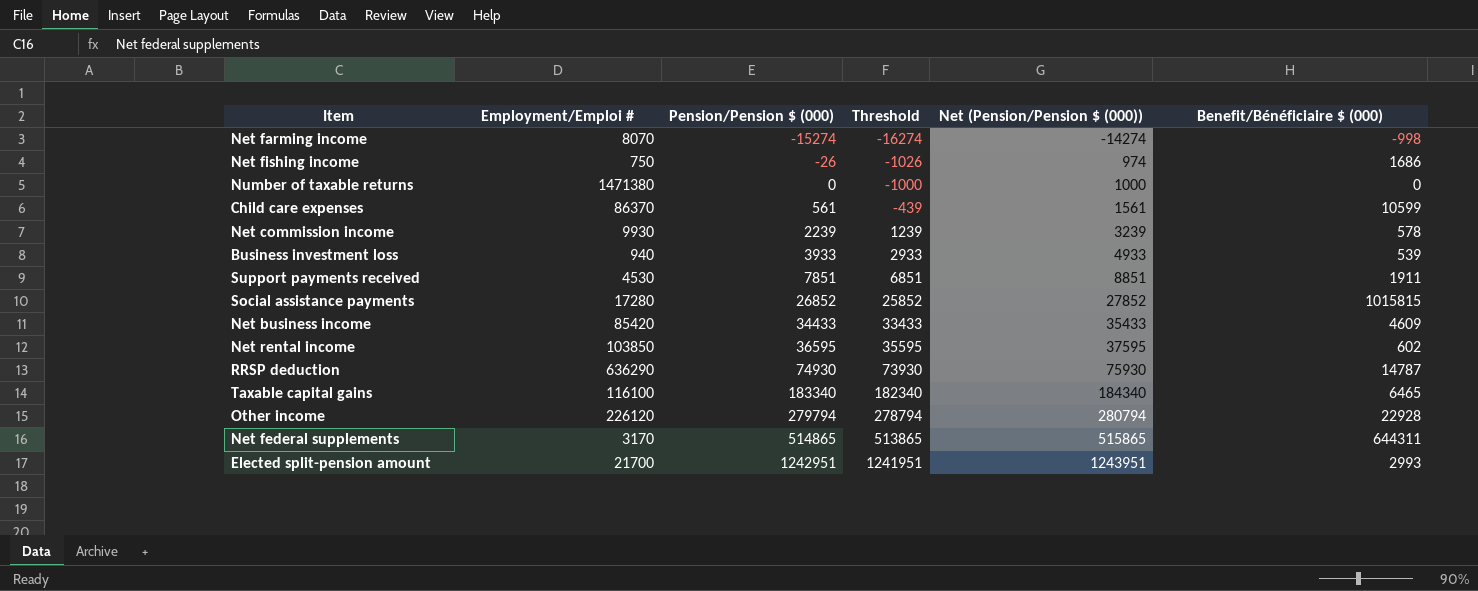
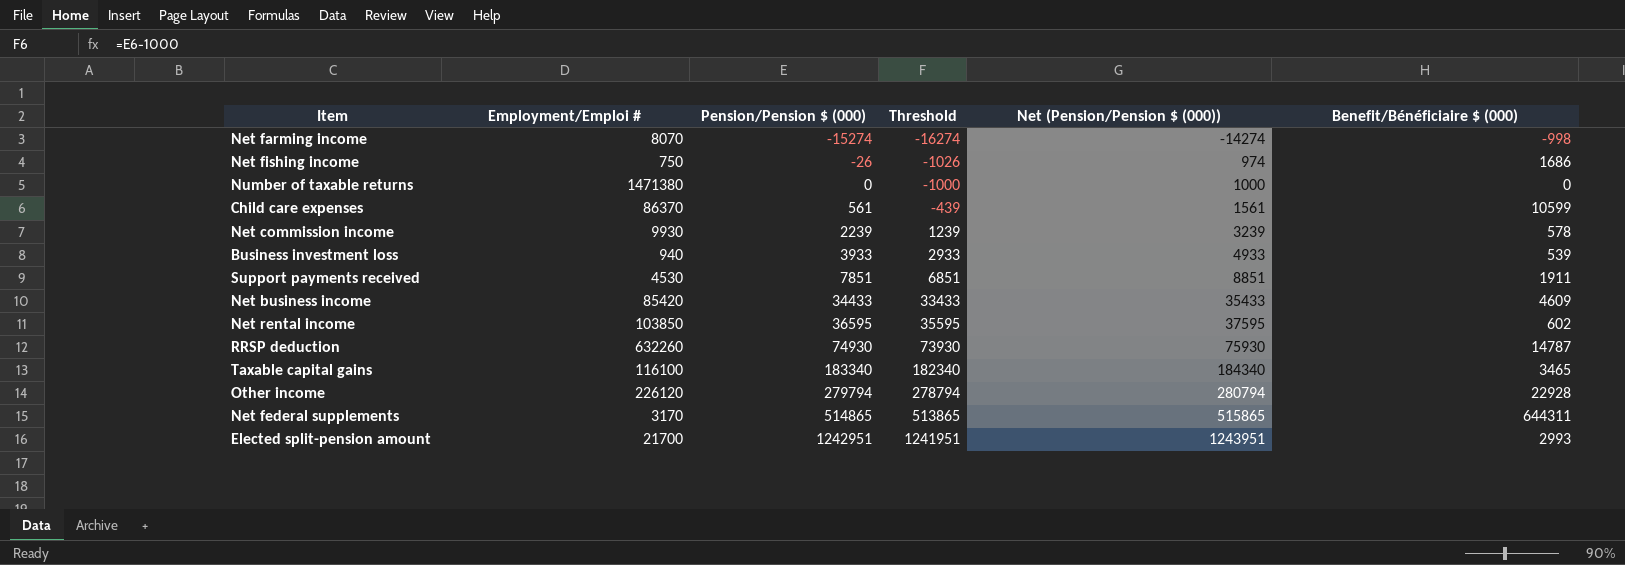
row Social assistance payments: 17280 | 26852 | 25852 | 27852 | 1015815 -> none
RRSP deduction | Employment/Emploi #: 636290 -> 632260
Taxable capital gains | Benefit/Bénéficiaire $ (000): 6465 -> 3465

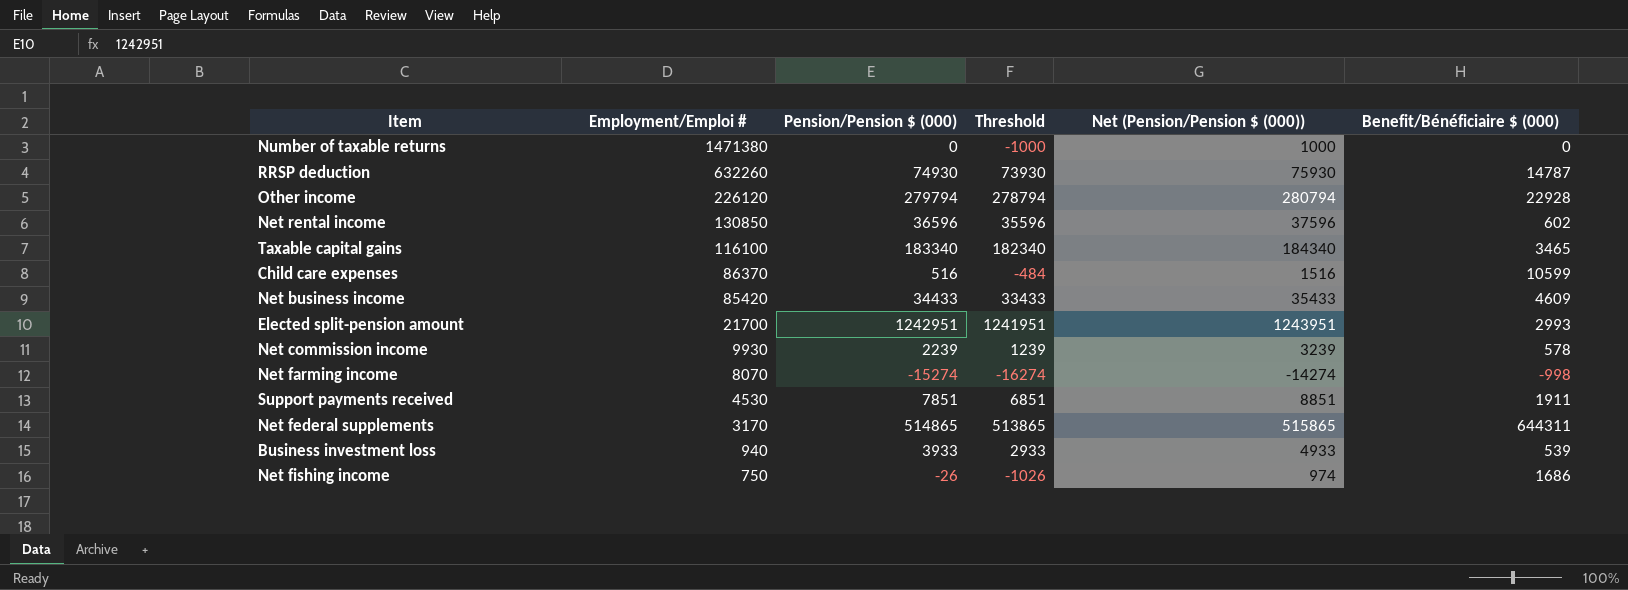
row order: Pension/Pension $ (000) ascending -> Employment/Emploi # descending
Net rental income | Employment/Emploi #: 103850 -> 130850
Net rental income | Pension/Pension $ (000): 36595 -> 36596
Net rental income | Threshold: 35595 -> 35596
Net rental income | Net (Pension/Pension $ (000)): 37595 -> 37596
Child care expenses | Pension/Pension $ (000): 561 -> 516
Child care expenses | Threshold: -439 -> -484
Child care expenses | Net (Pension/Pension $ (000)): 1561 -> 1516

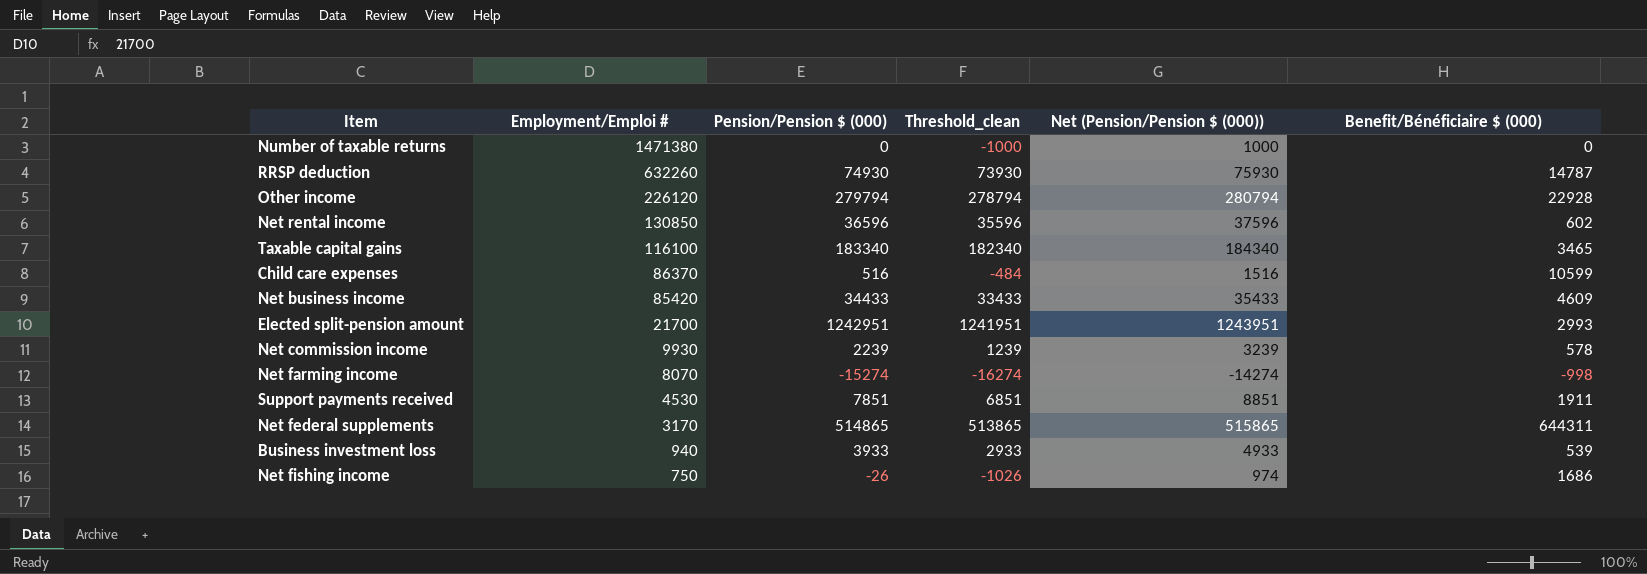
column name: Threshold -> Threshold_clean

